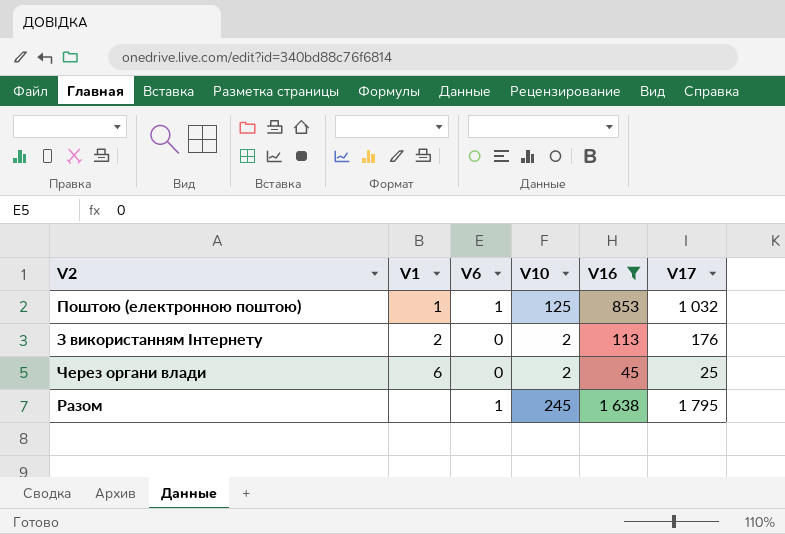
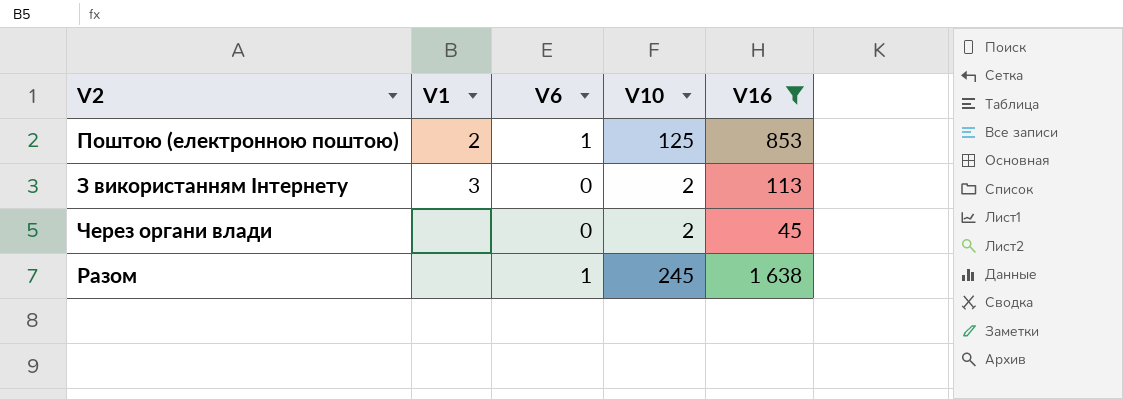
column V17 | position: 6 -> none
Поштою (електронною поштою) | V1: 1 -> 2
З використанням Інтернету | V1: 2 -> 3
Через органи влади | V1: 6 -> none

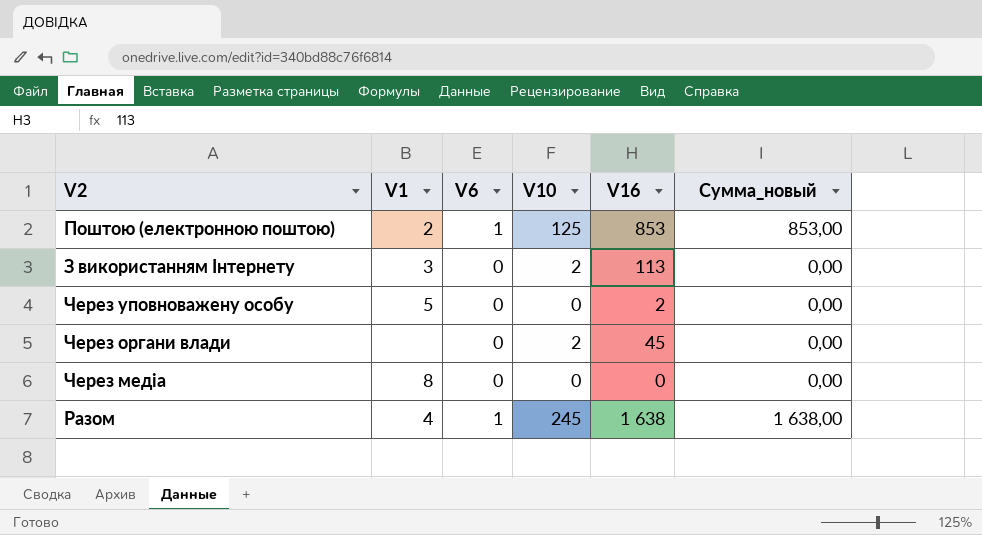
filter: V16 >= 45 -> none
column Сумма_новый | formula: none -> [V6] * [V16]
Разом | V1: none -> 4

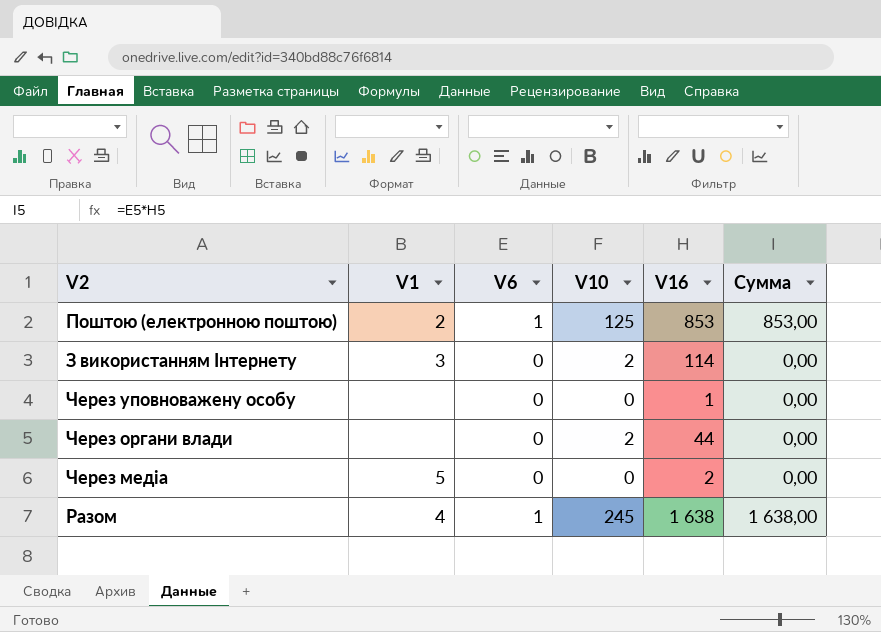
column name: Сумма_новый -> Сумма
З використанням Інтернету | V16: 113 -> 114
Через уповноважену особу | V1: 5 -> none
Через уповноважену особу | V16: 2 -> 1
Через органи влади | V16: 45 -> 44
Через медіа | V1: 8 -> 5
Через медіа | V16: 0 -> 2

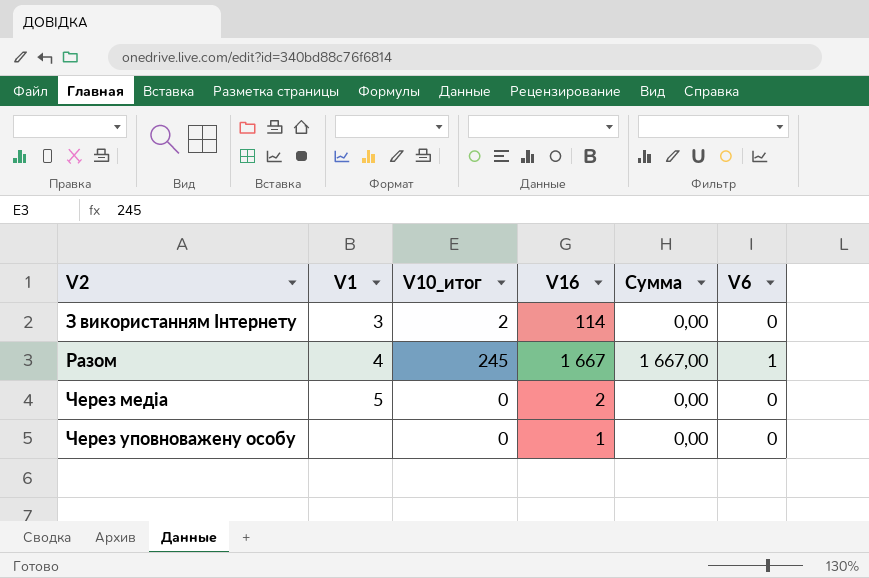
row order: none -> V2 ascending
column name: V10 -> V10_итог
column V6 | position: 3 -> 6
row Поштою (електронною поштою): 2 | 1 | 125 | 853 | 853,00 -> none
row Через органи влади: none | 0 | 2 | 44 | 0,00 -> none
Разом | V16: 1 638 -> 1 667
Разом | Сумма: 1 638,00 -> 1 667,00

